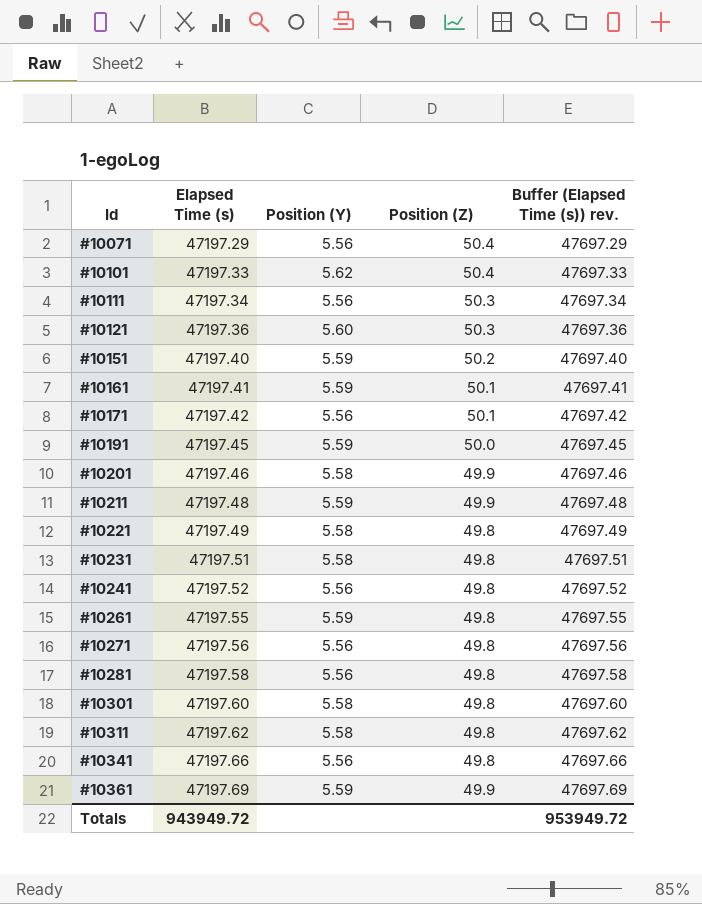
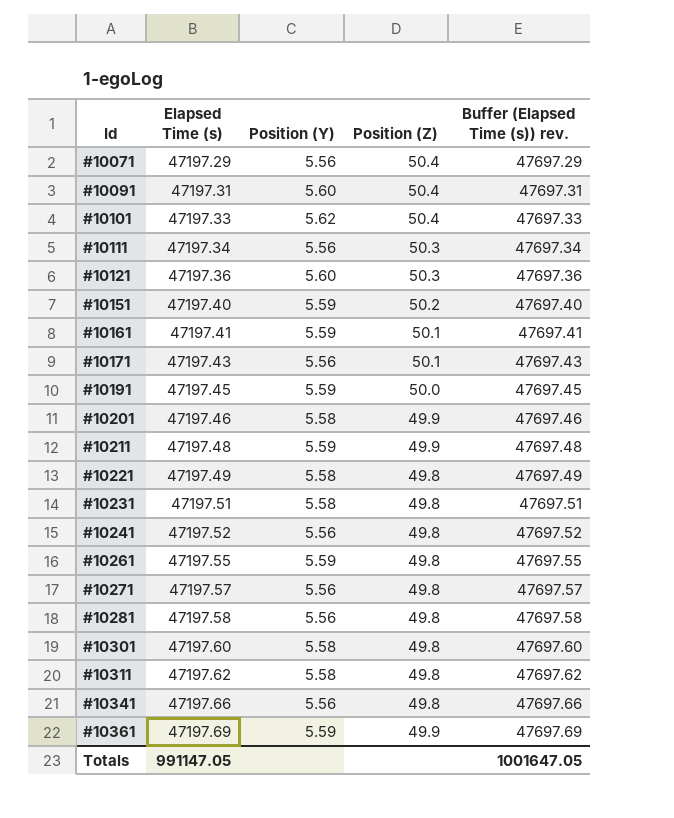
row #10091: none -> 47197.31 | 5.60 | 50.4 | 47697.31
#10171 | Elapsed Time (s): 47197.42 -> 47197.43
#10171 | Buffer (Elapsed Time (s)) rev.: 47697.42 -> 47697.43
#10271 | Elapsed Time (s): 47197.56 -> 47197.57
#10271 | Buffer (Elapsed Time (s)) rev.: 47697.56 -> 47697.57
Totals | Elapsed Time (s): 943949.72 -> 991147.05
Totals | Buffer (Elapsed Time (s)) rev.: 953949.72 -> 1001647.05

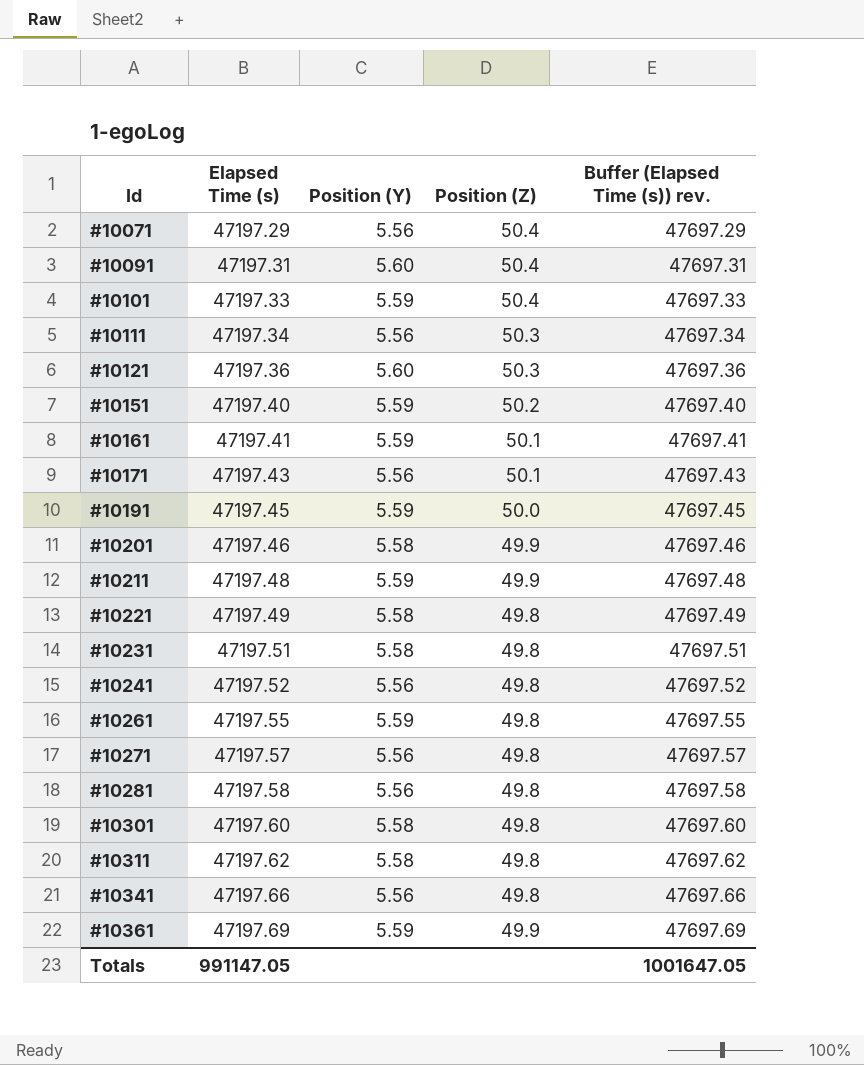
#10101 | Position (Y): 5.62 -> 5.59

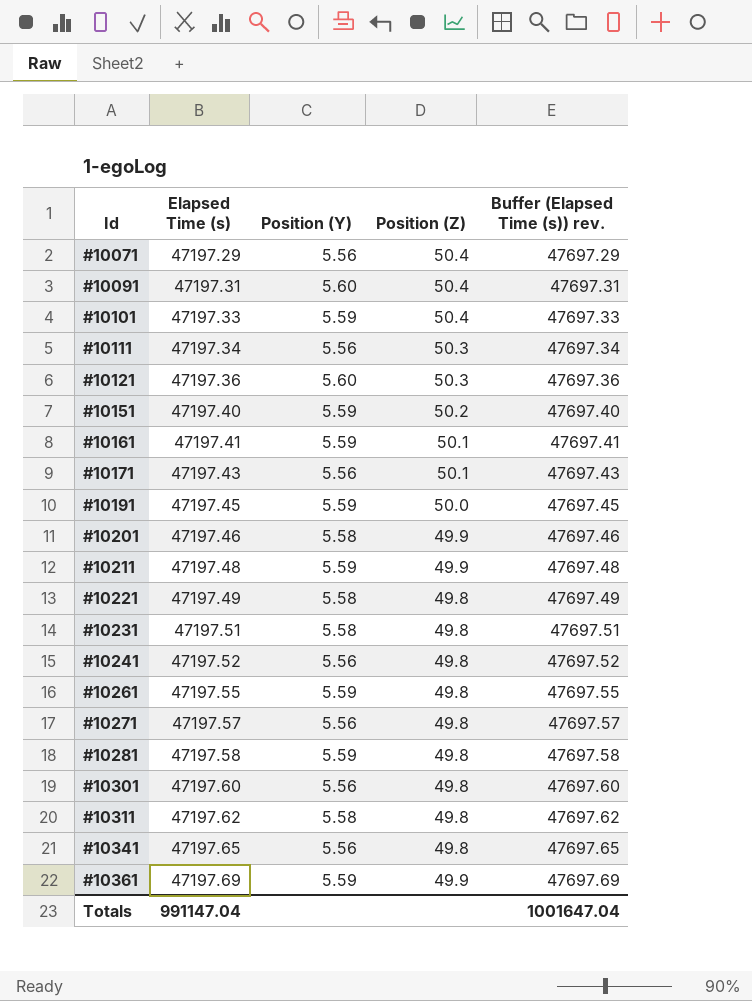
#10281 | Position (Y): 5.56 -> 5.59
#10301 | Position (Y): 5.58 -> 5.56
#10341 | Elapsed Time (s): 47197.66 -> 47197.65
#10341 | Buffer (Elapsed Time (s)) rev.: 47697.66 -> 47697.65
Totals | Elapsed Time (s): 991147.05 -> 991147.04
Totals | Buffer (Elapsed Time (s)) rev.: 1001647.05 -> 1001647.04

